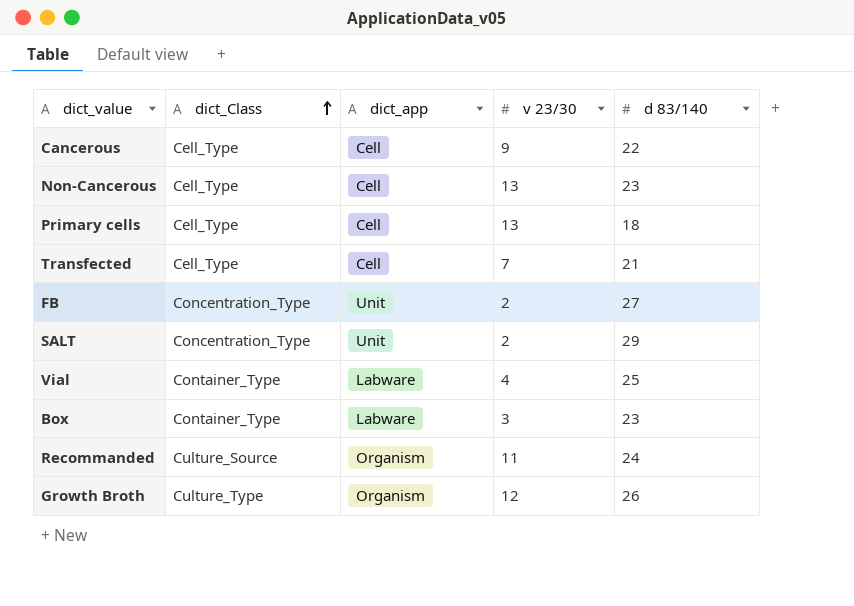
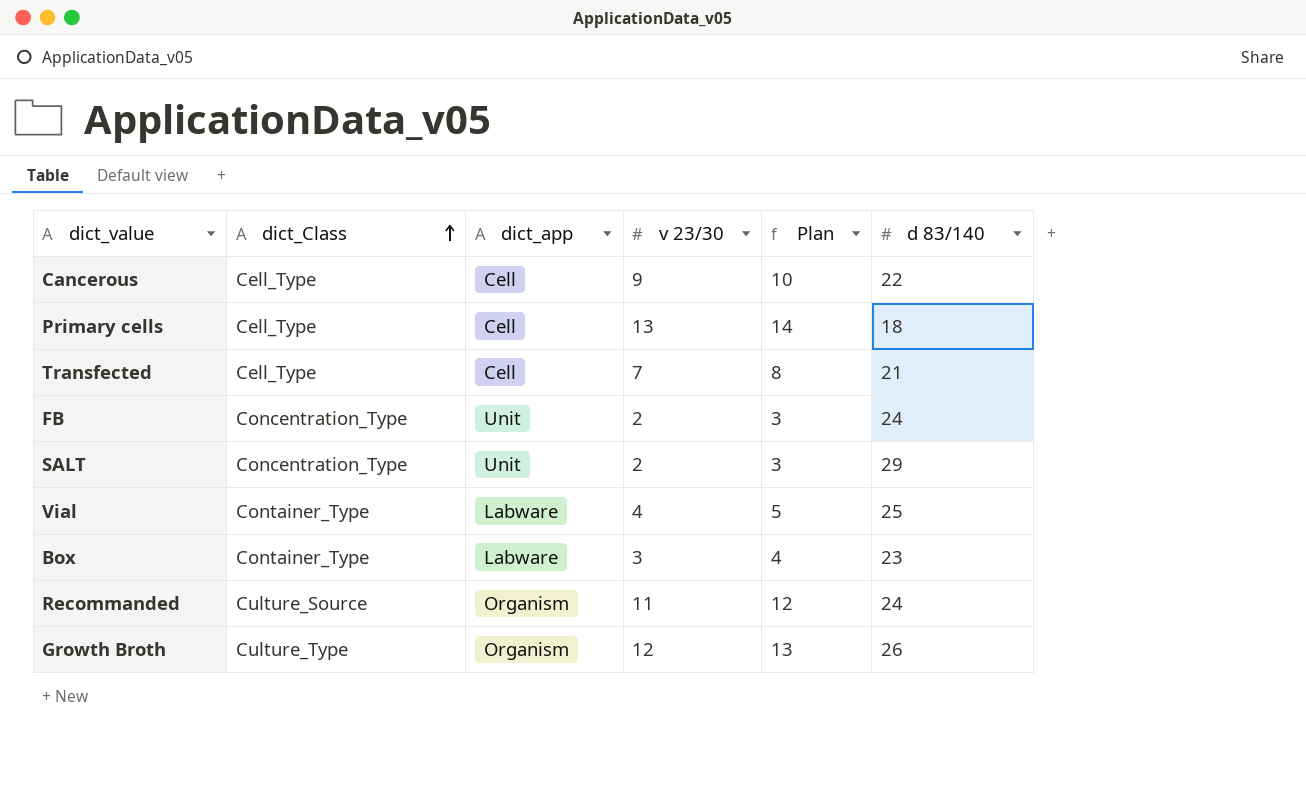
column Plan | formula: none -> [v 23/30] + 1
row Non-Cancerous: Cell_Type | Cell | 13 | 23 -> none
FB | d 83/140: 27 -> 24

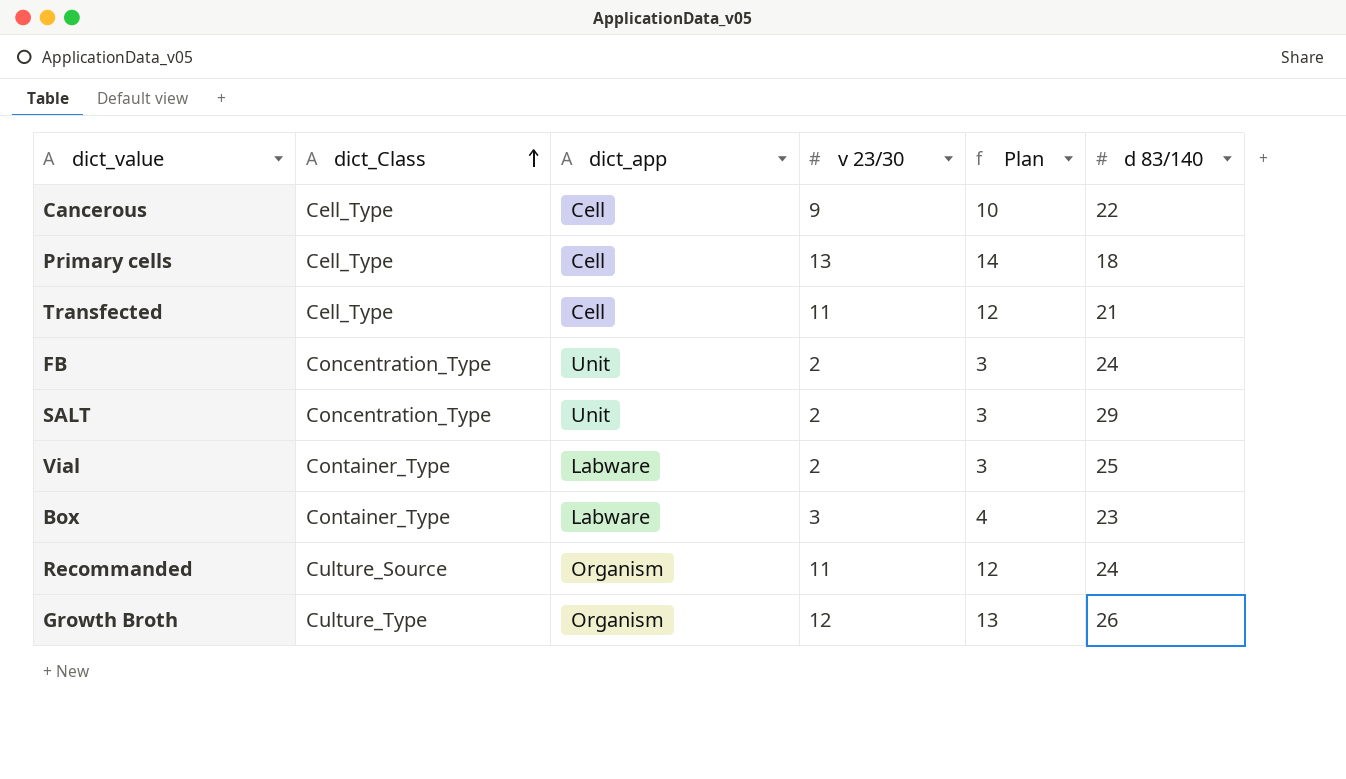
Transfected | v 23/30: 7 -> 11
Transfected | Plan: 8 -> 12
Vial | v 23/30: 4 -> 2
Vial | Plan: 5 -> 3

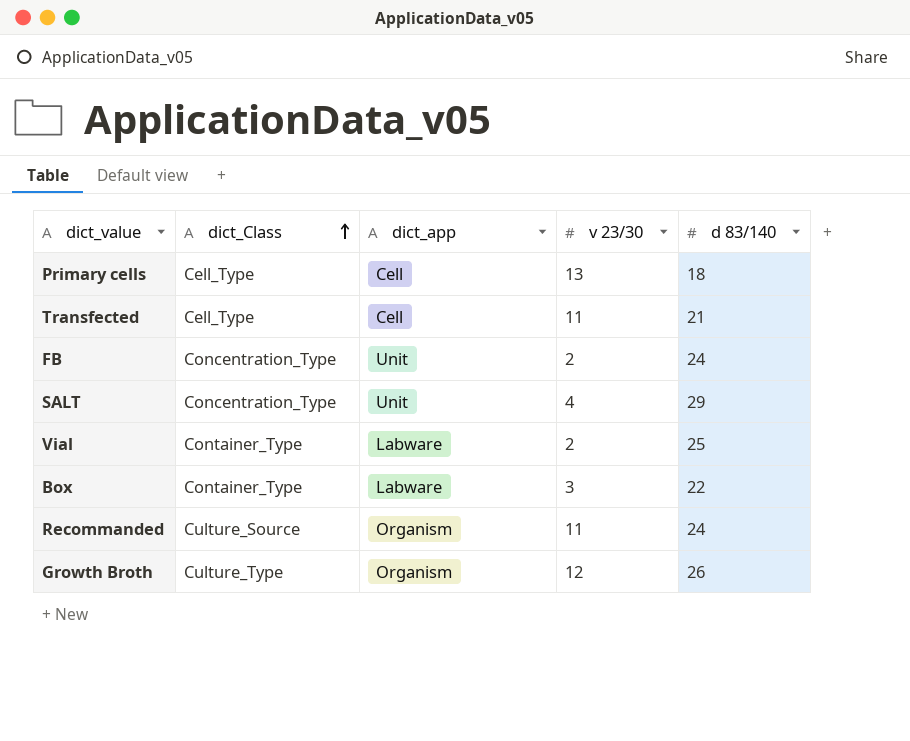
column Plan | formula: [v 23/30] + 1 -> none
row Cancerous: Cell_Type | Cell | 9 | 10 | 22 -> none
SALT | v 23/30: 2 -> 4
Box | d 83/140: 23 -> 22

